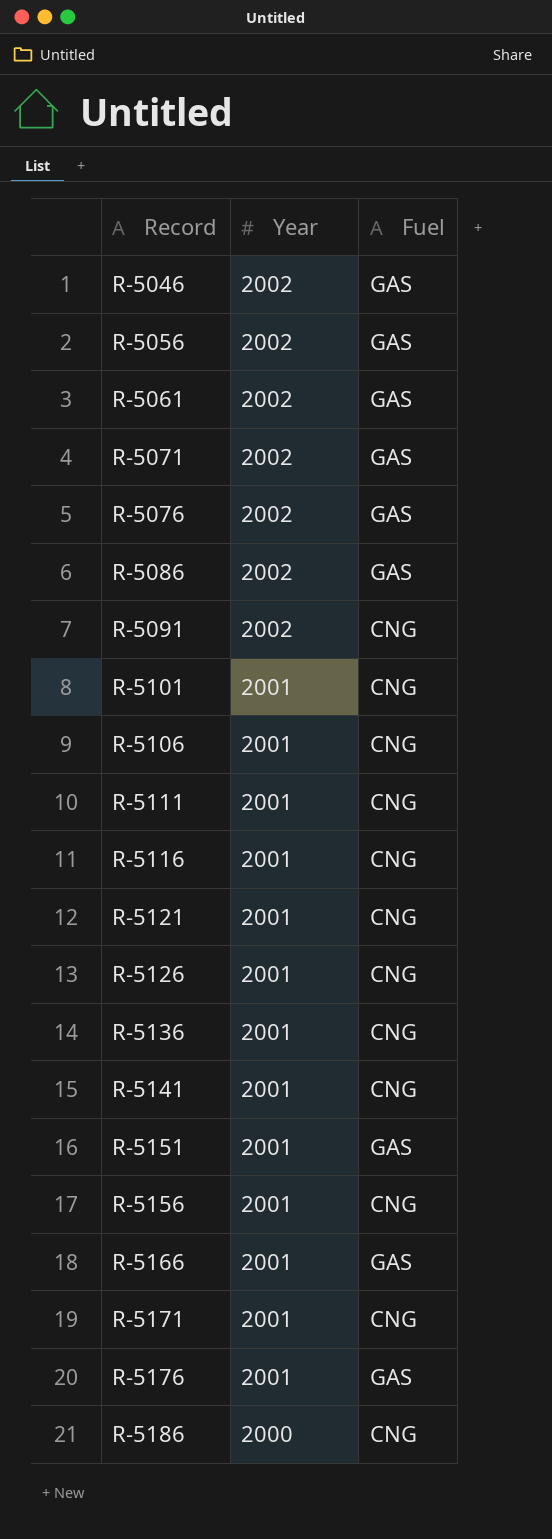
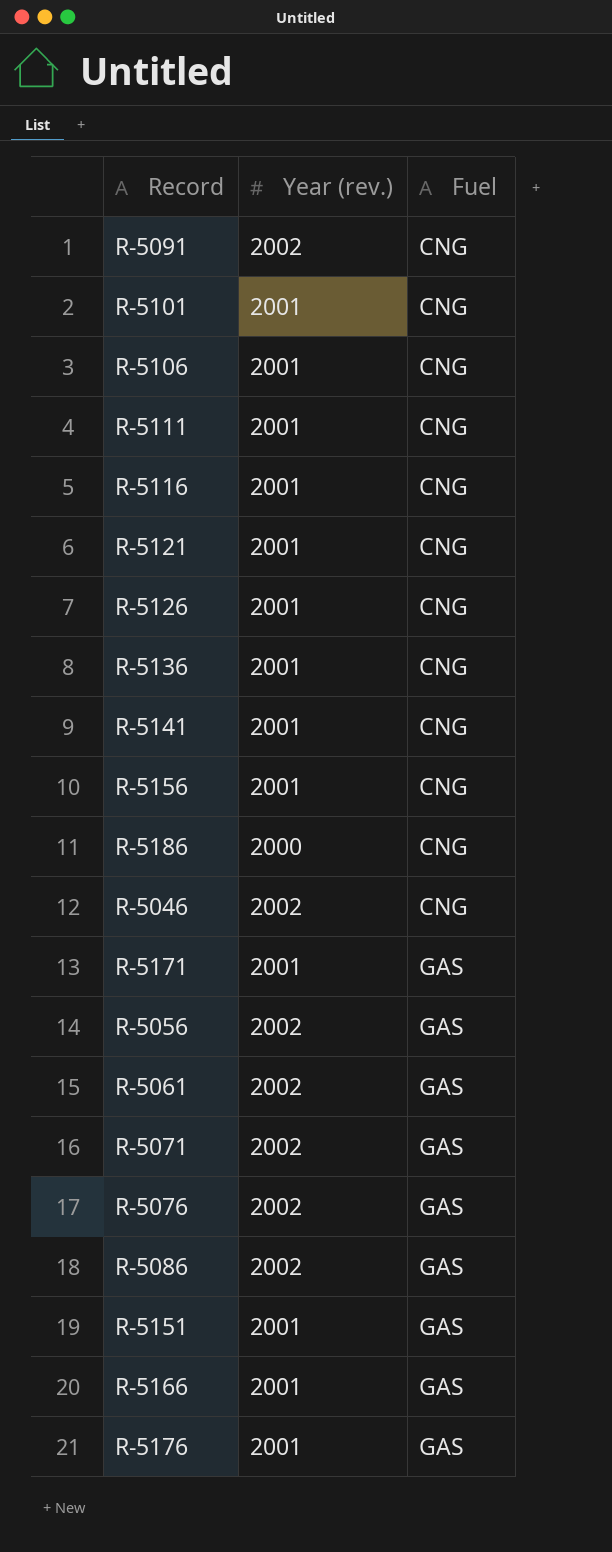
row order: Record ascending -> Fuel ascending
column name: Year -> Year (rev.)
R-5046 | Fuel: GAS -> CNG
R-5171 | Fuel: CNG -> GAS

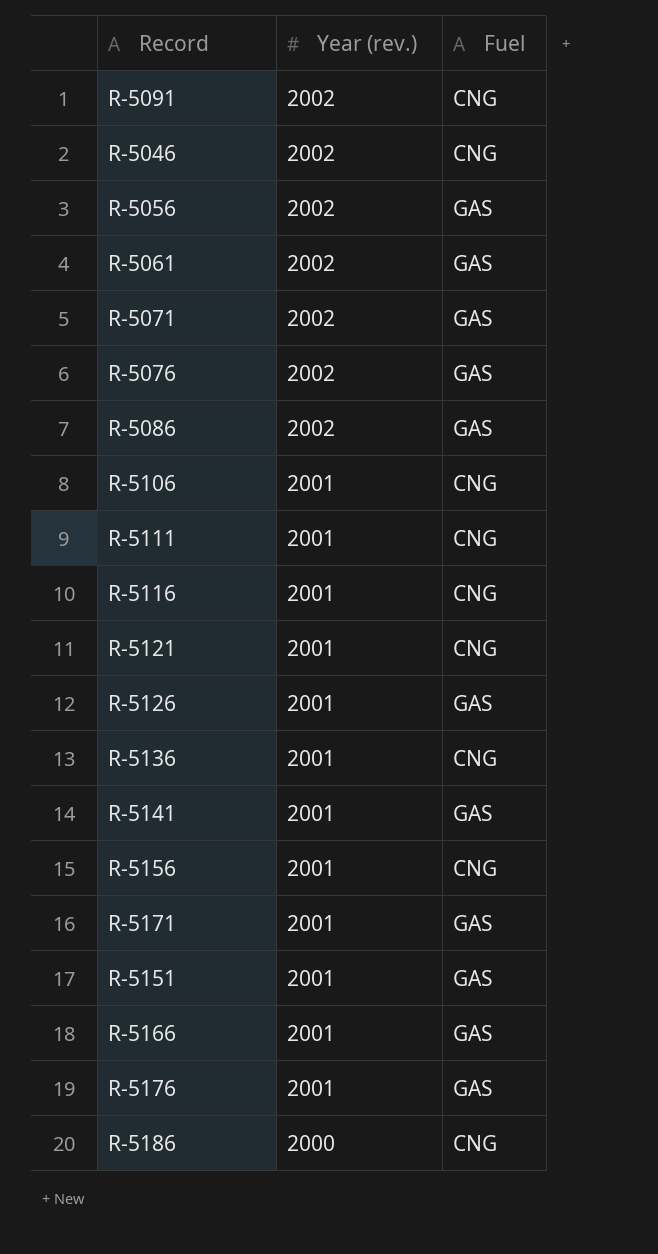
row order: Fuel ascending -> Year (rev.) descending
row R-5101: 2001 | CNG -> none
R-5126 | Fuel: CNG -> GAS
R-5141 | Fuel: CNG -> GAS

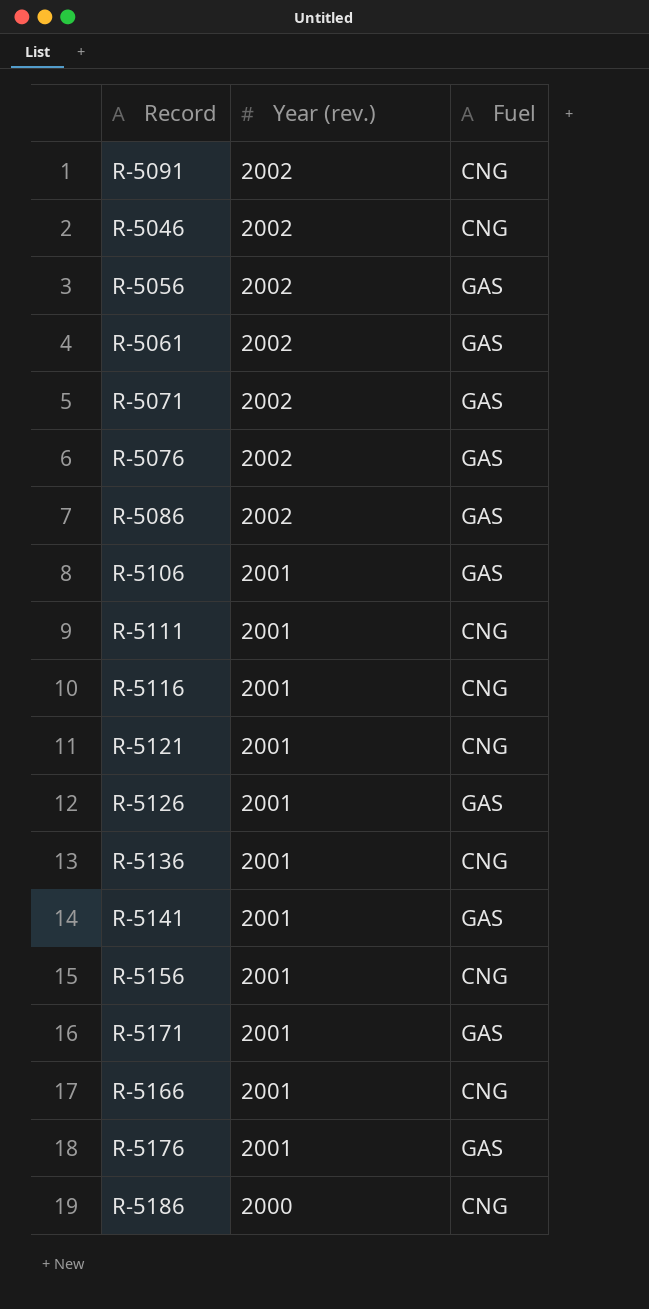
row R-5151: 2001 | GAS -> none
R-5106 | Fuel: CNG -> GAS
R-5166 | Fuel: GAS -> CNG

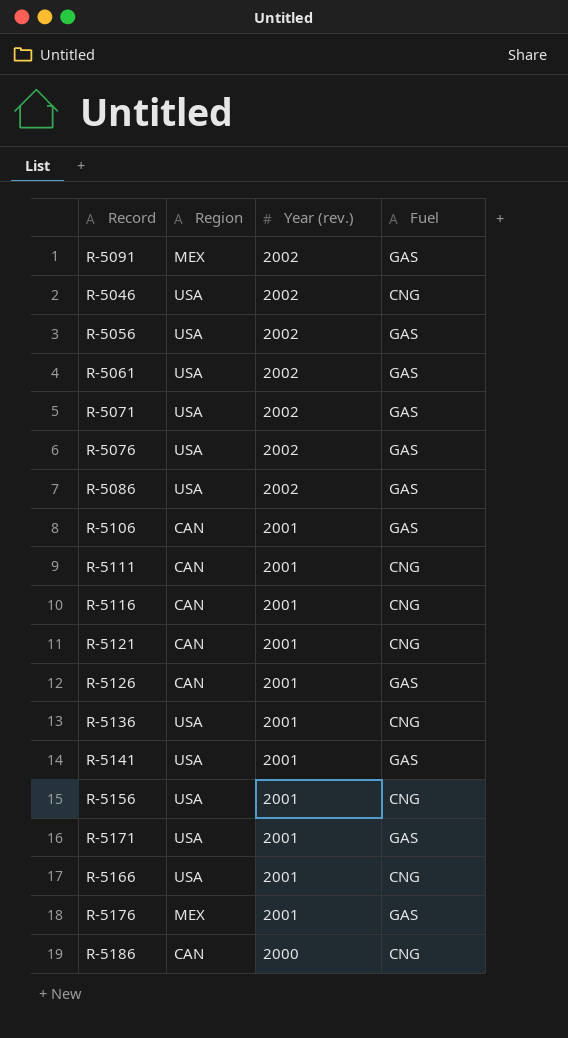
column Region | position: none -> 2
R-5091 | Fuel: CNG -> GAS

